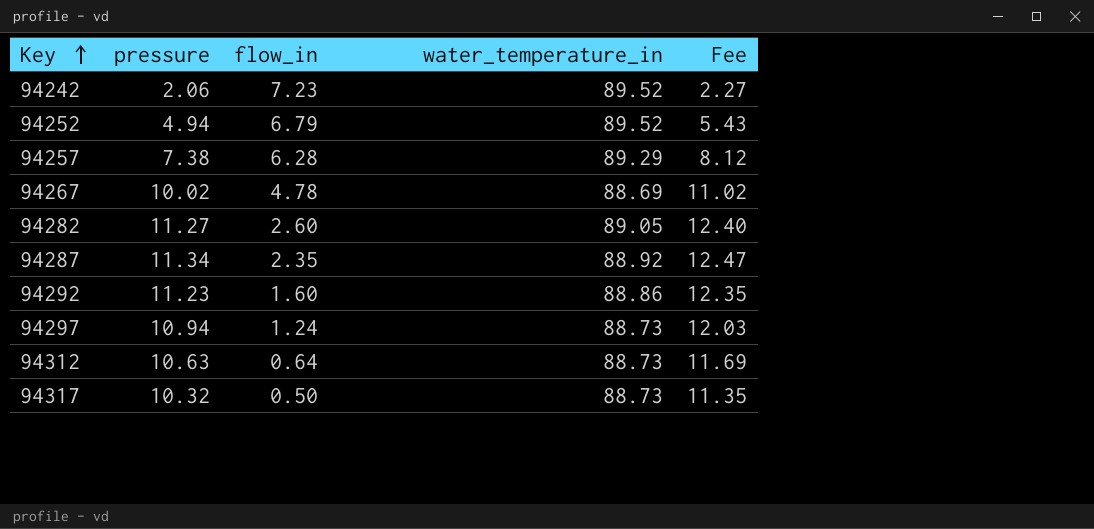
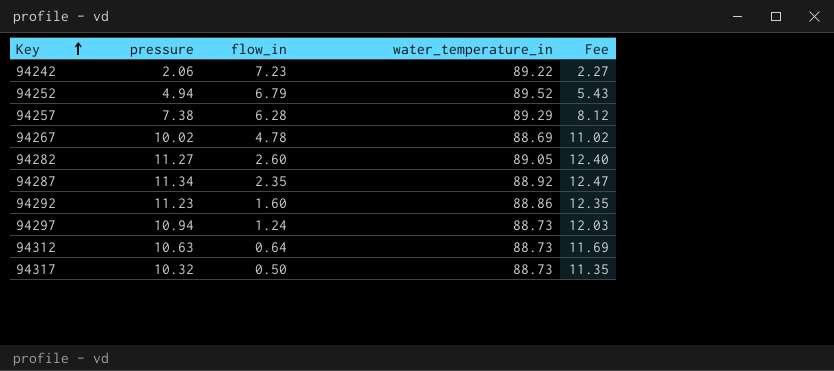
94242 | water_temperature_in: 89.52 -> 89.22

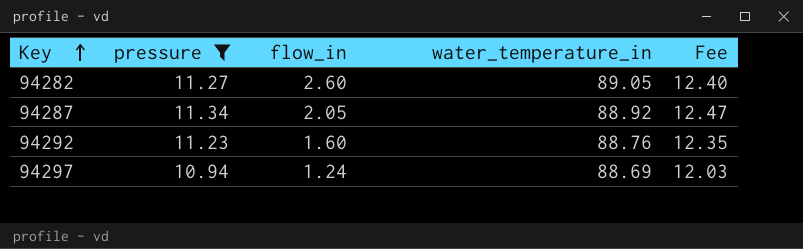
filter: none -> pressure >= 10.94
94287 | flow_in: 2.35 -> 2.05
94292 | water_temperature_in: 88.86 -> 88.76
94297 | water_temperature_in: 88.73 -> 88.69

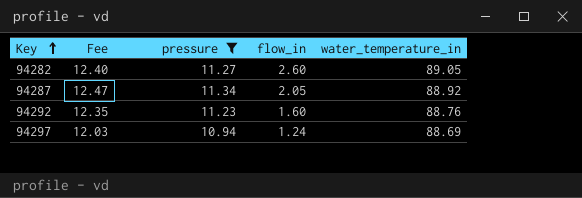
column Fee | position: 5 -> 2

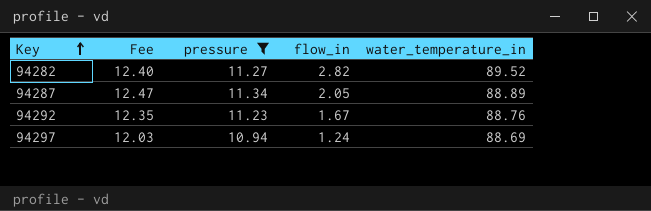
94282 | flow_in: 2.60 -> 2.82
94282 | water_temperature_in: 89.05 -> 89.52
94287 | water_temperature_in: 88.92 -> 88.89
94292 | flow_in: 1.60 -> 1.67

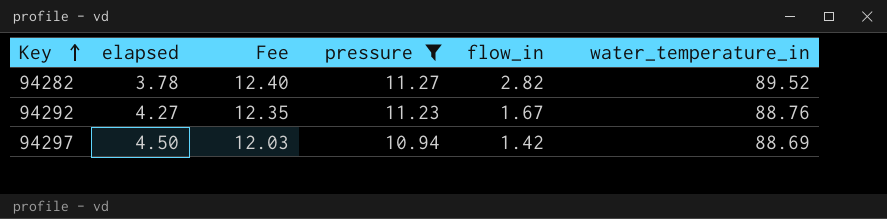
column elapsed | position: none -> 2
row 94287: 12.47 | 11.34 | 2.05 | 88.89 -> none
94297 | flow_in: 1.24 -> 1.42

